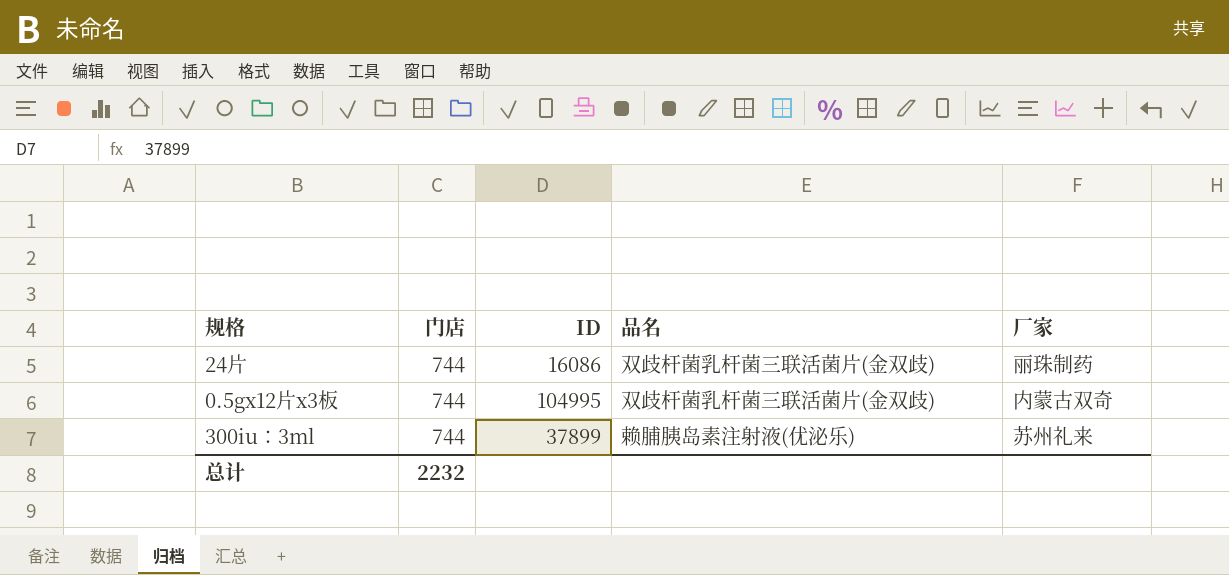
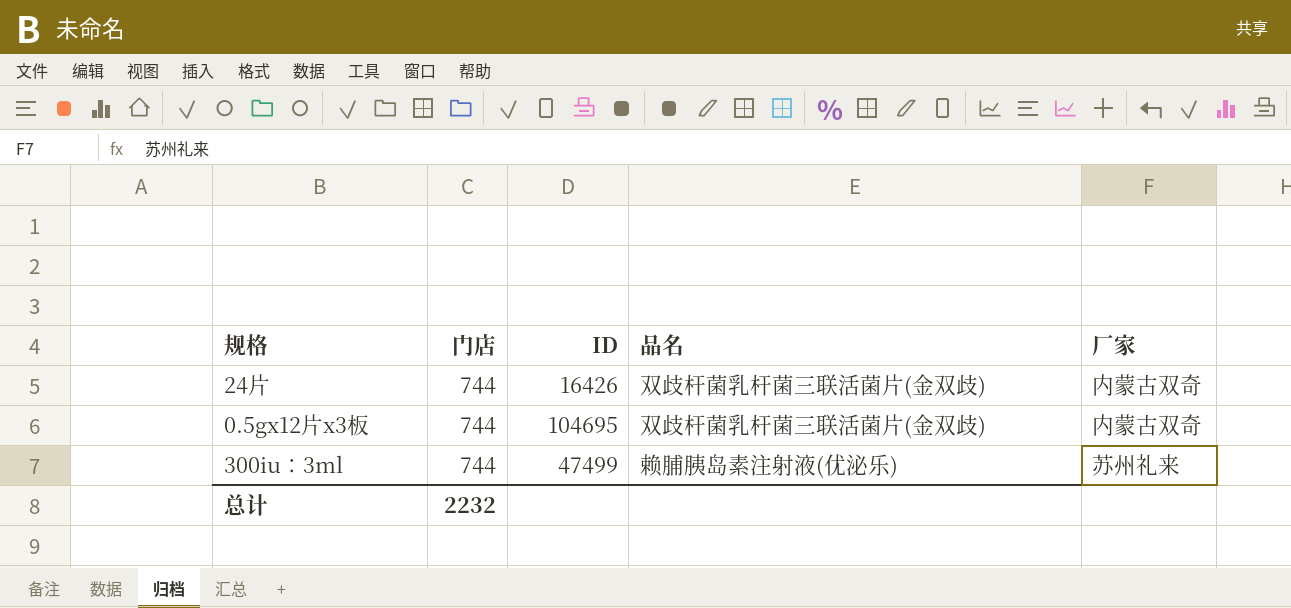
24片 | ID: 16086 -> 16426
24片 | 厂家: 丽珠制药 -> 内蒙古双奇
0.5gx12片x3板 | ID: 104995 -> 104695
300iu：3ml | ID: 37899 -> 47499

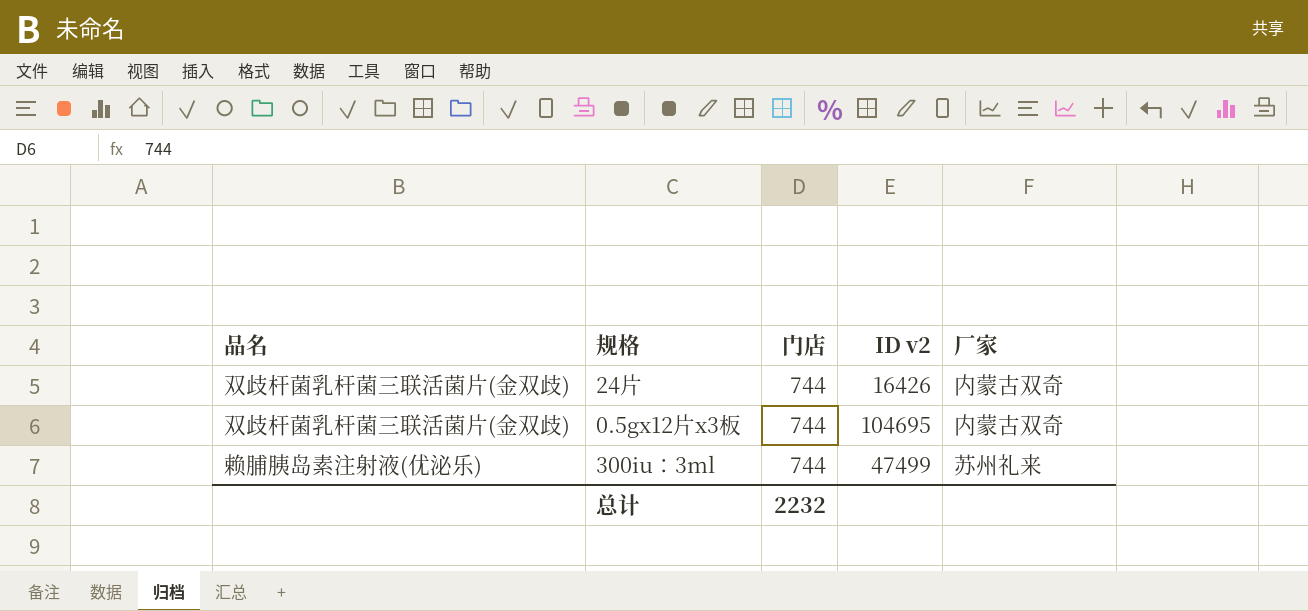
column 品名 | position: 4 -> 1
column name: ID -> ID v2

